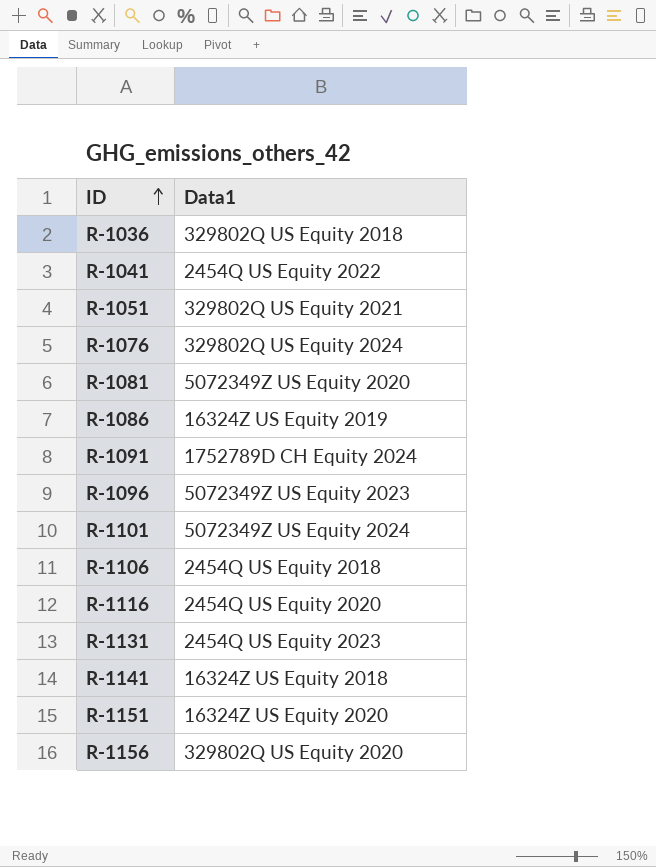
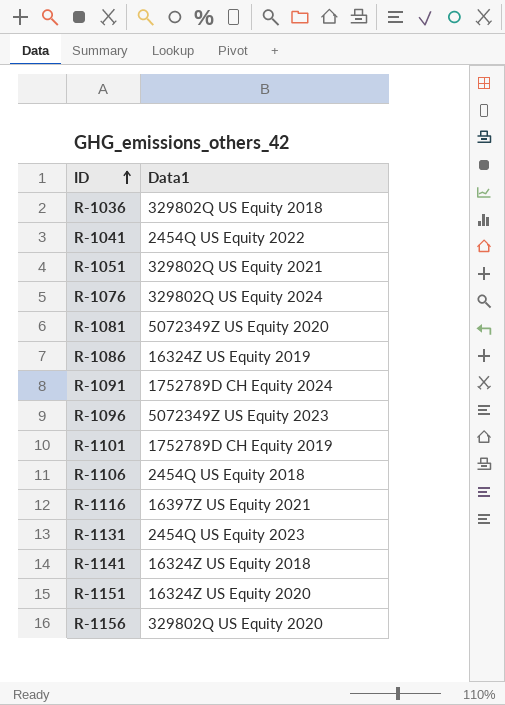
R-1101 | Data1: 5072349Z US Equity 2024 -> 1752789D CH Equity 2019
R-1116 | Data1: 2454Q US Equity 2020 -> 16397Z US Equity 2021

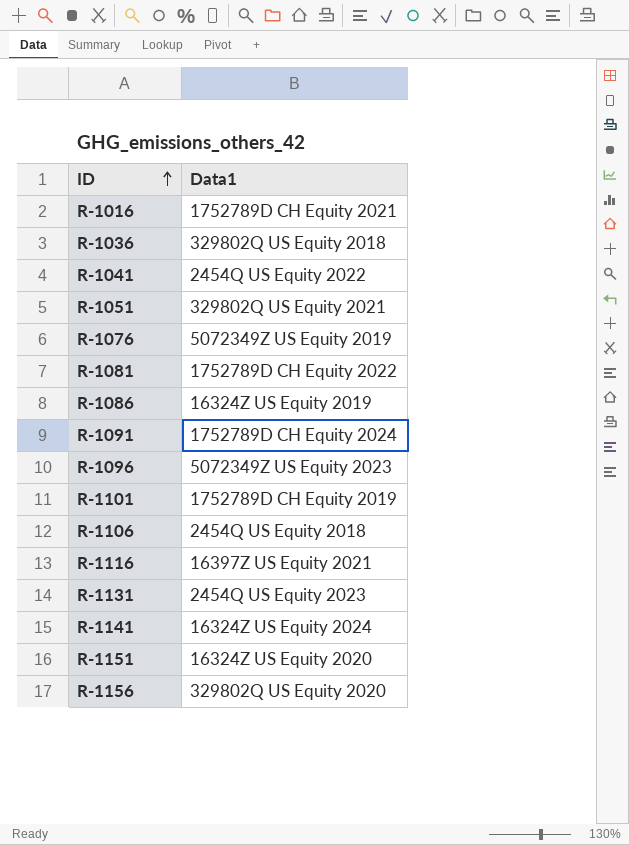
row R-1016: none -> 1752789D CH Equity 2021
R-1076 | Data1: 329802Q US Equity 2024 -> 5072349Z US Equity 2019
R-1081 | Data1: 5072349Z US Equity 2020 -> 1752789D CH Equity 2022
R-1141 | Data1: 16324Z US Equity 2018 -> 16324Z US Equity 2024

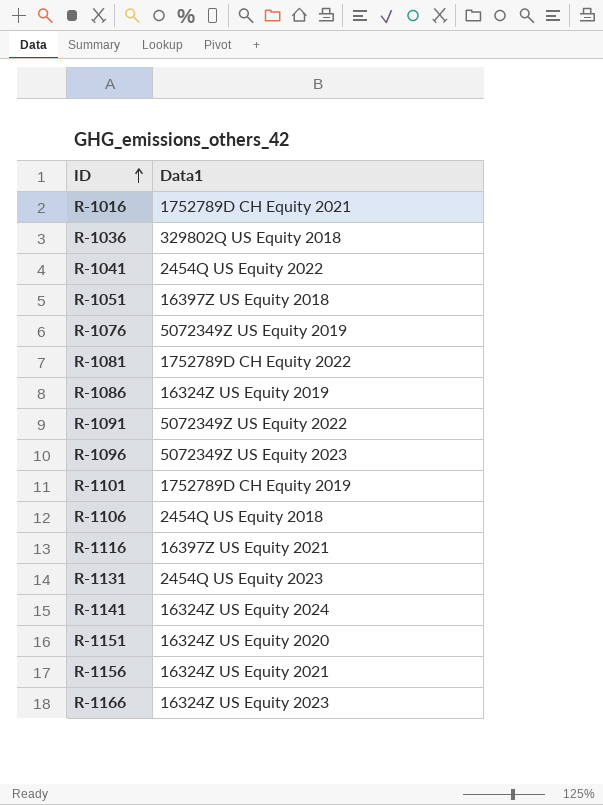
R-1051 | Data1: 329802Q US Equity 2021 -> 16397Z US Equity 2018
R-1091 | Data1: 1752789D CH Equity 2024 -> 5072349Z US Equity 2022
R-1156 | Data1: 329802Q US Equity 2020 -> 16324Z US Equity 2021
row R-1166: none -> 16324Z US Equity 2023

